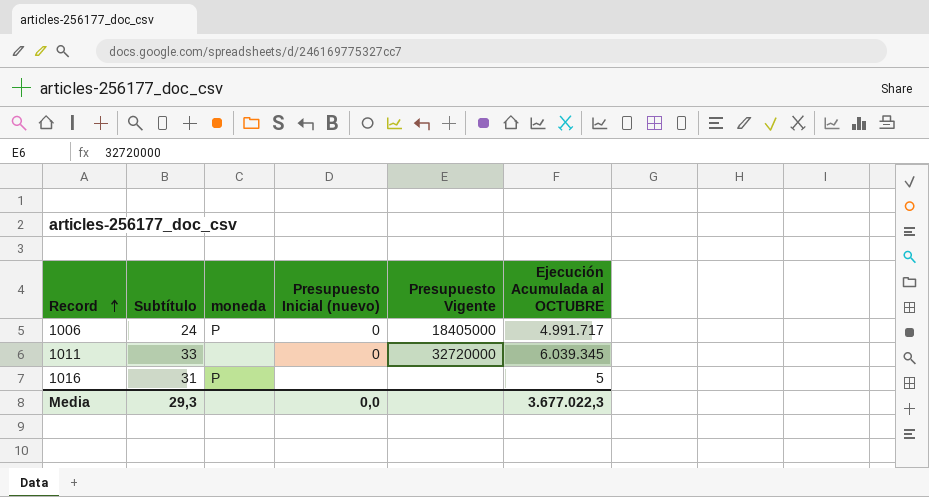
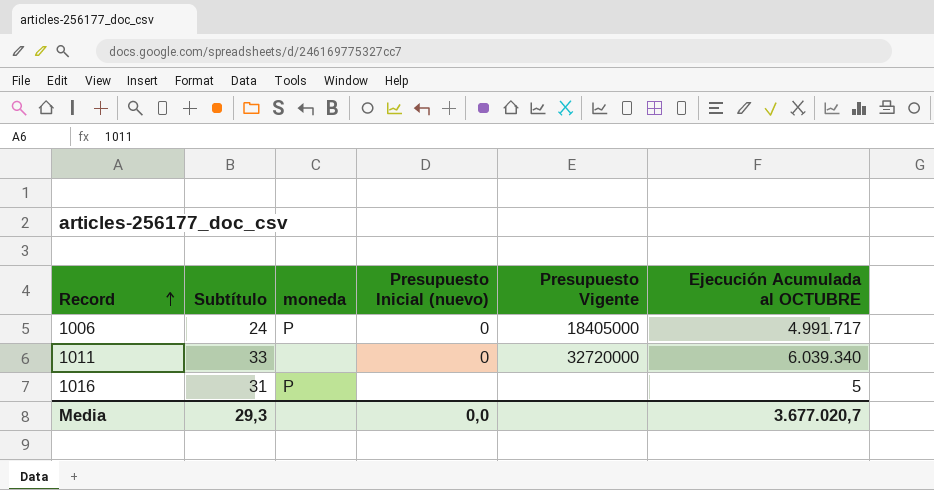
1011 | Ejecución Acumulada al OCTUBRE: 6.039.345 -> 6.039.340
Media | Ejecución Acumulada al OCTUBRE: 3.677.022,3 -> 3.677.020,7

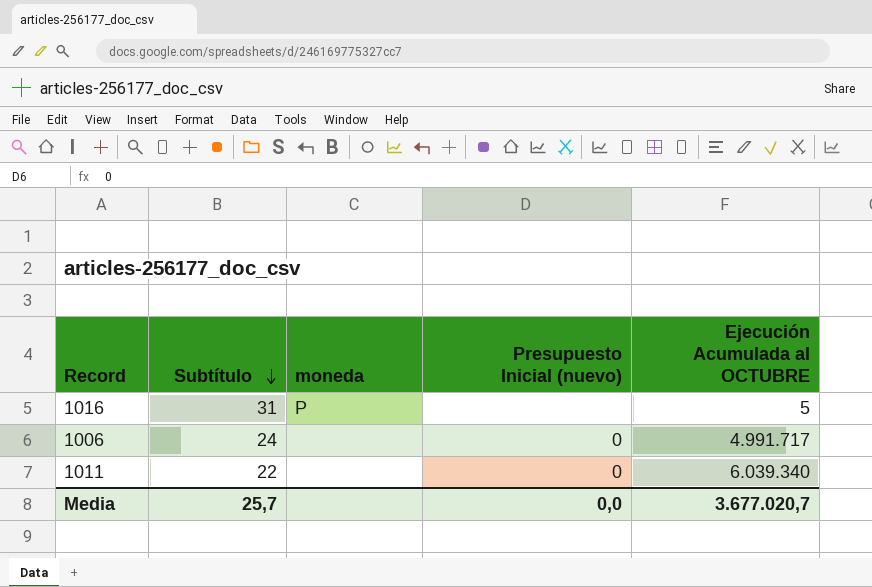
row order: Record ascending -> Subtítulo descending
column Presupuesto Vigente | position: 5 -> none
1006 | moneda: P -> none
1011 | Subtítulo: 33 -> 22
Media | Subtítulo: 29,3 -> 25,7

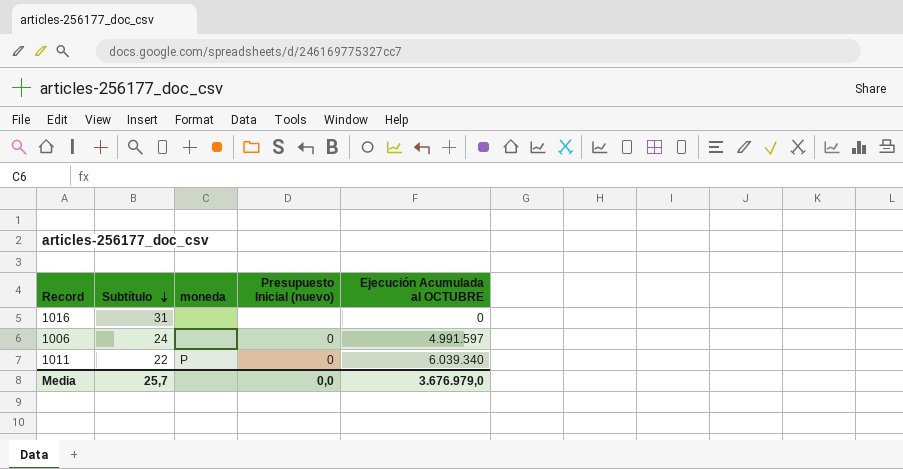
1016 | moneda: P -> none
1016 | Ejecución Acumulada al OCTUBRE: 5 -> 0
1006 | Ejecución Acumulada al OCTUBRE: 4.991.717 -> 4.991.597
1011 | moneda: none -> P
Media | Ejecución Acumulada al OCTUBRE: 3.677.020,7 -> 3.676.979,0

